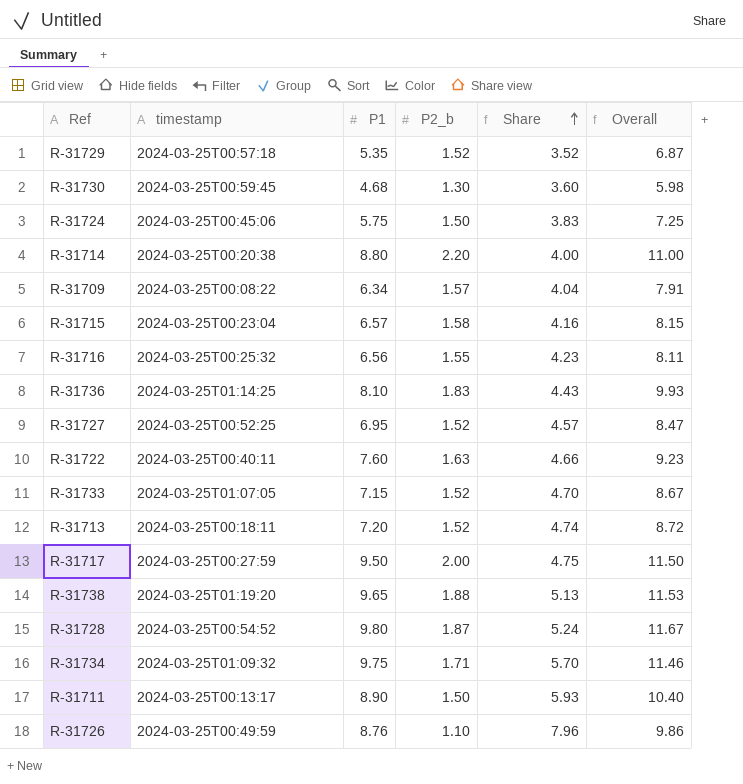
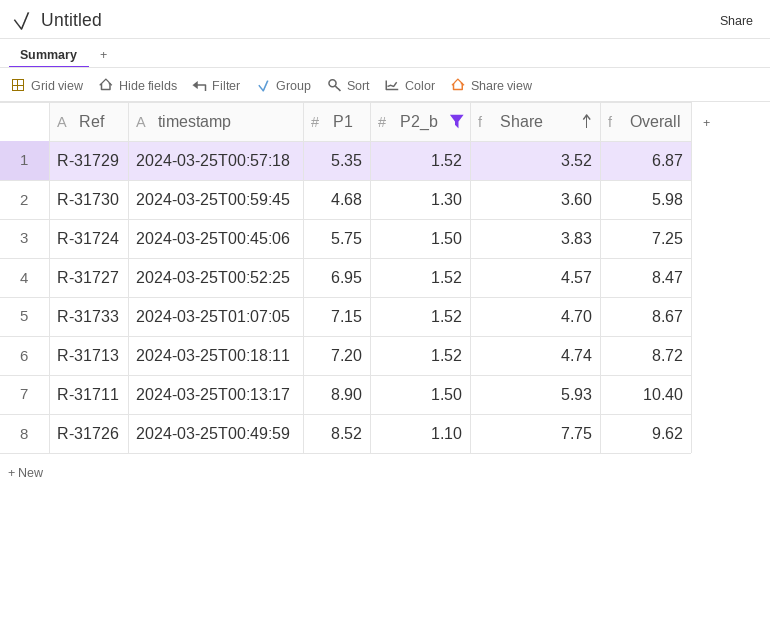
filter: none -> P2_b <= 1.52
R-31726 | P1: 8.76 -> 8.52
R-31726 | Share: 7.96 -> 7.75
R-31726 | Overall: 9.86 -> 9.62

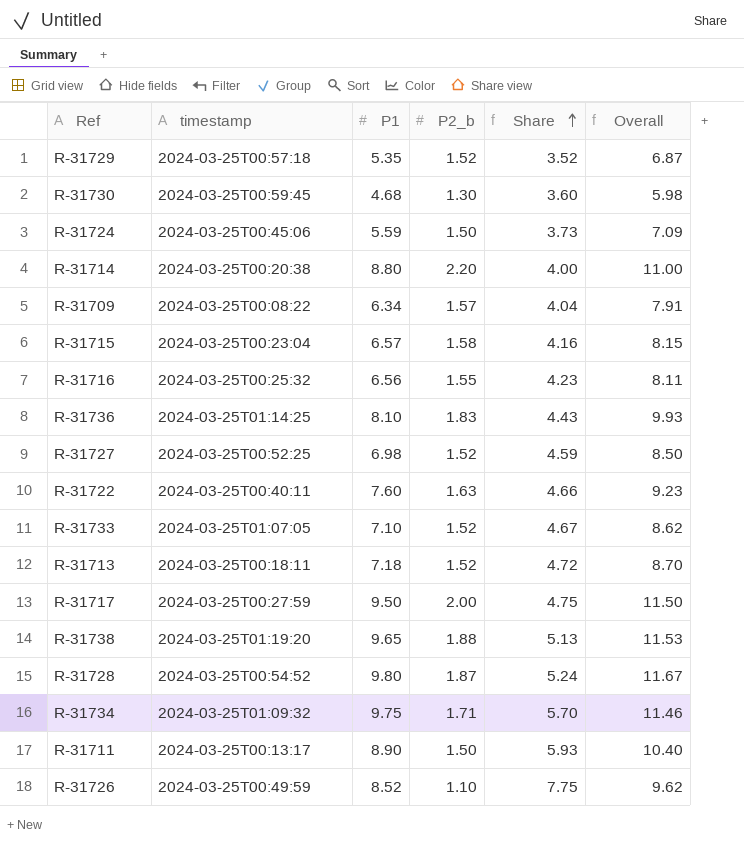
filter: P2_b <= 1.52 -> none
R-31724 | P1: 5.75 -> 5.59
R-31724 | Share: 3.83 -> 3.73
R-31724 | Overall: 7.25 -> 7.09
R-31727 | P1: 6.95 -> 6.98
R-31727 | Share: 4.57 -> 4.59
R-31727 | Overall: 8.47 -> 8.50
R-31733 | P1: 7.15 -> 7.10
R-31733 | Share: 4.70 -> 4.67
R-31733 | Overall: 8.67 -> 8.62
R-31713 | P1: 7.20 -> 7.18
R-31713 | Share: 4.74 -> 4.72
R-31713 | Overall: 8.72 -> 8.70

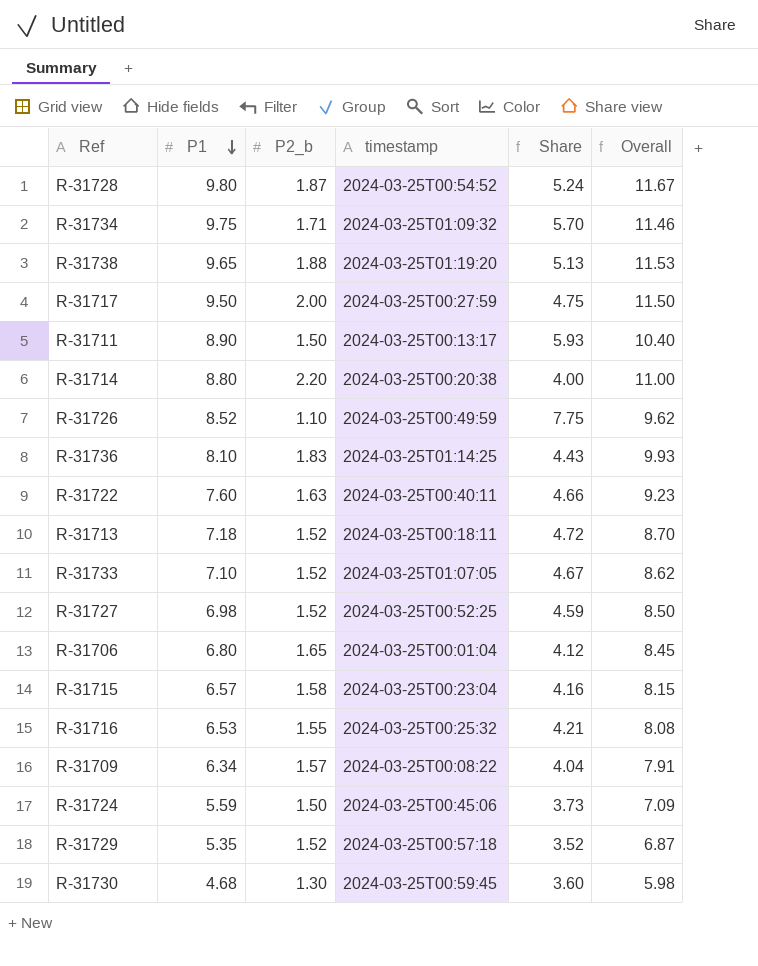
row order: Share ascending -> P1 descending
column timestamp | position: 2 -> 4
row R-31706: none -> 6.80 | 1.65 | 2024-03-25T00:01:04 | 4.12 | 8.45
R-31716 | P1: 6.56 -> 6.53
R-31716 | Share: 4.23 -> 4.21
R-31716 | Overall: 8.11 -> 8.08

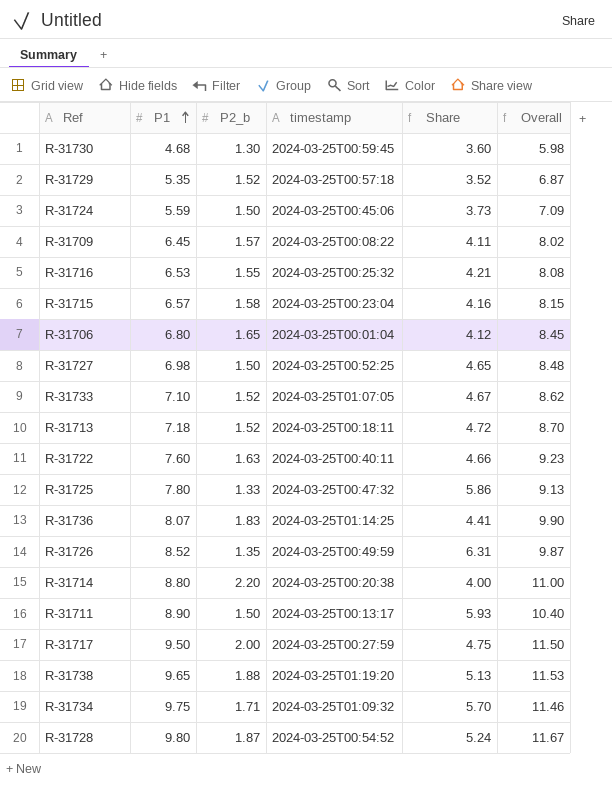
row order: P1 descending -> P1 ascending
R-31709 | P1: 6.34 -> 6.45
R-31709 | Share: 4.04 -> 4.11
R-31709 | Overall: 7.91 -> 8.02
R-31727 | P2_b: 1.52 -> 1.50
R-31727 | Share: 4.59 -> 4.65
R-31727 | Overall: 8.50 -> 8.48
row R-31725: none -> 7.80 | 1.33 | 2024-03-25T00:47:32 | 5.86 | 9.13
R-31736 | P1: 8.10 -> 8.07
R-31736 | Share: 4.43 -> 4.41
R-31736 | Overall: 9.93 -> 9.90
R-31726 | P2_b: 1.10 -> 1.35
R-31726 | Share: 7.75 -> 6.31
R-31726 | Overall: 9.62 -> 9.87

